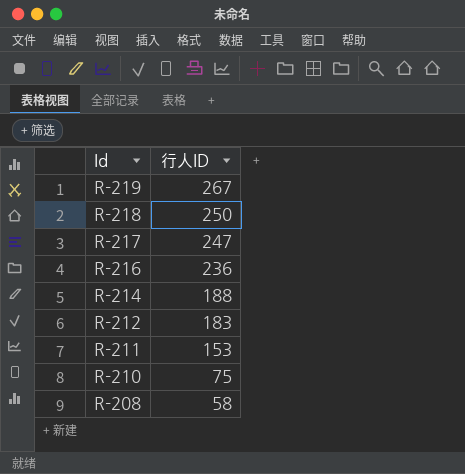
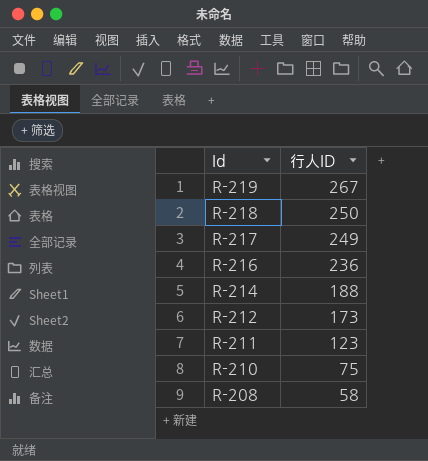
R-217 | 行人ID: 247 -> 249
R-212 | 行人ID: 183 -> 173
R-211 | 行人ID: 153 -> 123

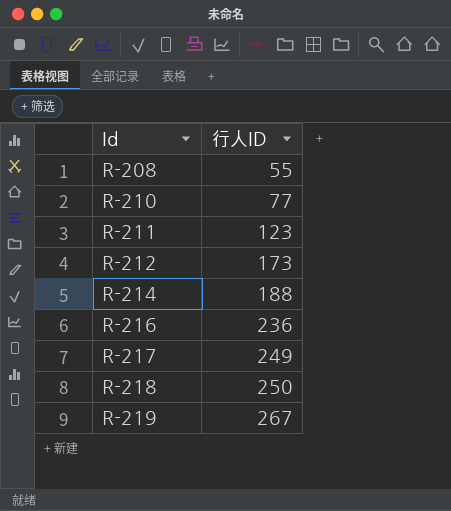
row order: Id descending -> Id ascending
R-208 | 行人ID: 58 -> 55
R-210 | 行人ID: 75 -> 77

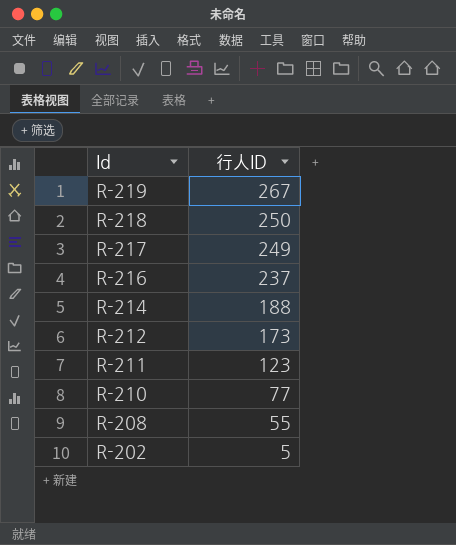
row order: Id ascending -> Id descending
R-216 | 行人ID: 236 -> 237
row R-202: none -> 5

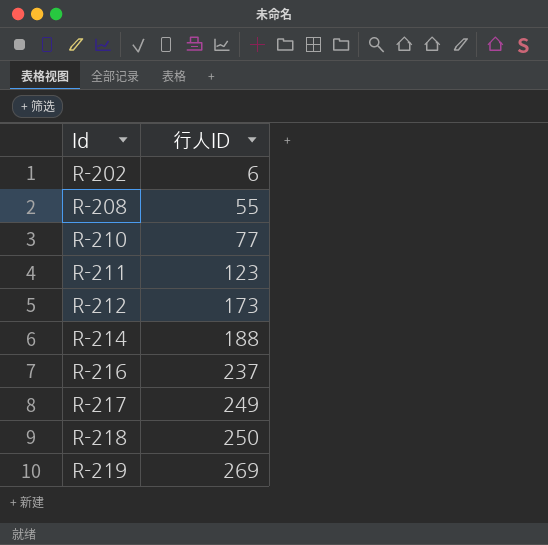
row order: Id descending -> Id ascending
R-202 | 行人ID: 5 -> 6
R-219 | 行人ID: 267 -> 269

